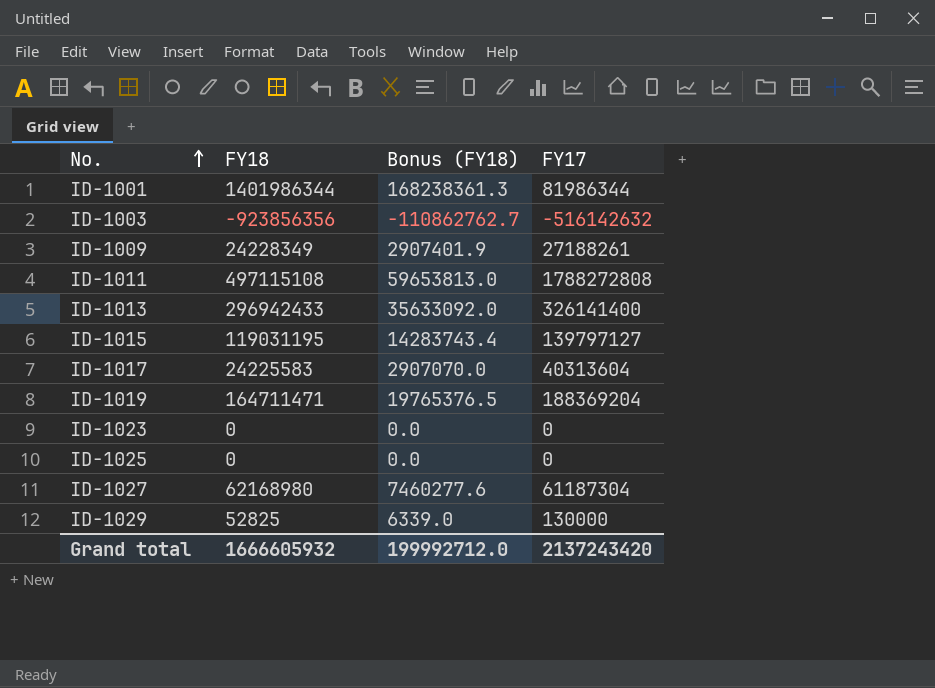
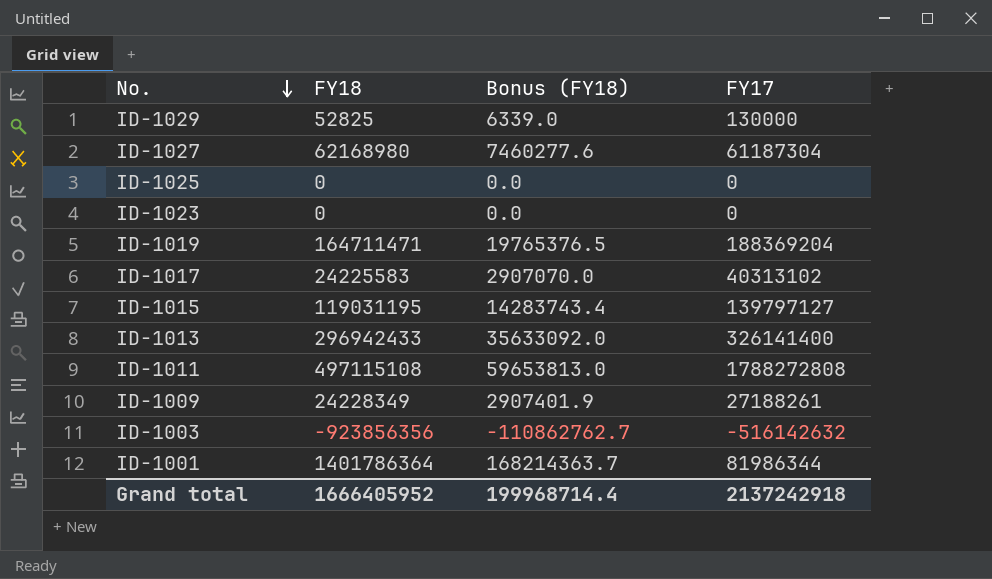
row order: No. ascending -> No. descending
ID-1017 | FY17: 40313604 -> 40313102
ID-1001 | FY18: 1401986344 -> 1401786364
ID-1001 | Bonus (FY18): 168238361.3 -> 168214363.7
Grand total | FY18: 1666605932 -> 1666405952
Grand total | Bonus (FY18): 199992712.0 -> 199968714.4
Grand total | FY17: 2137243420 -> 2137242918

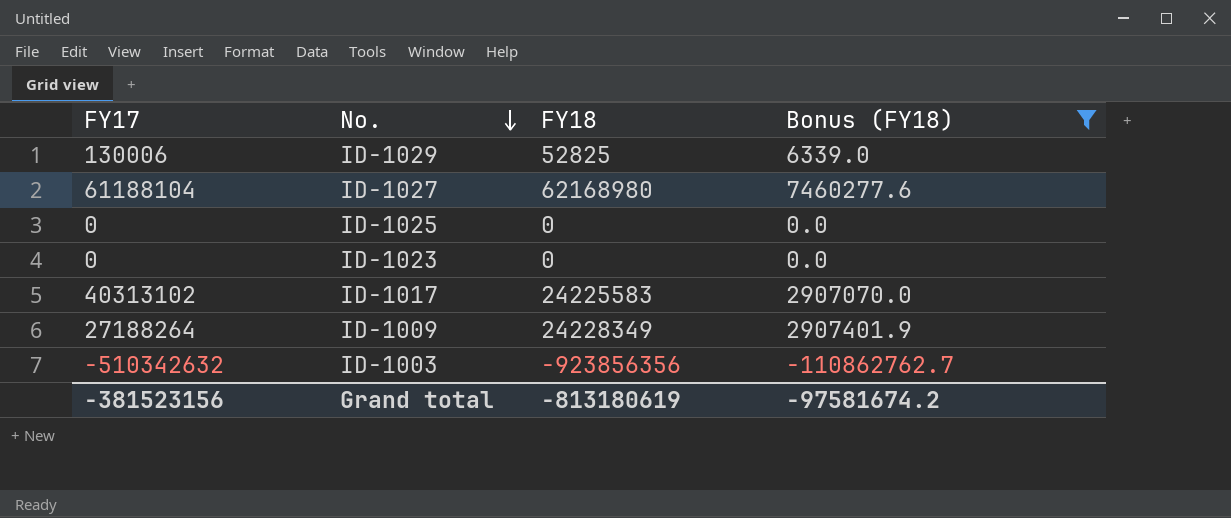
filter: none -> Bonus (FY18) <= 7460277.6
column FY17 | position: 4 -> 1
ID-1029 | FY17: 130000 -> 130006
ID-1027 | FY17: 61187304 -> 61188104
ID-1009 | FY17: 27188261 -> 27188264
ID-1003 | FY17: -516142632 -> -510342632
Grand total | FY17: 2137242918 -> -381523156
Grand total | FY18: 1666405952 -> -813180619
Grand total | Bonus (FY18): 199968714.4 -> -97581674.2

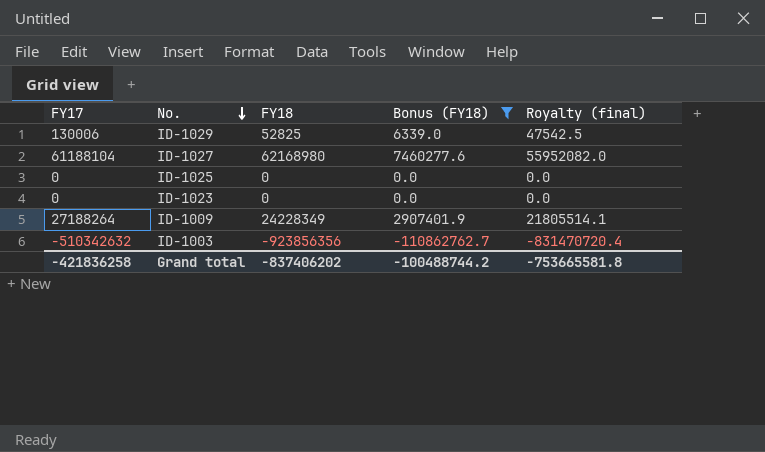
column Royalty (final) | formula: none -> [FY18] * 0.9
row ID-1017: 40313102 | 24225583 | 2907070.0 -> none
Grand total | FY17: -381523156 -> -421836258
Grand total | FY18: -813180619 -> -837406202
Grand total | Bonus (FY18): -97581674.2 -> -100488744.2

